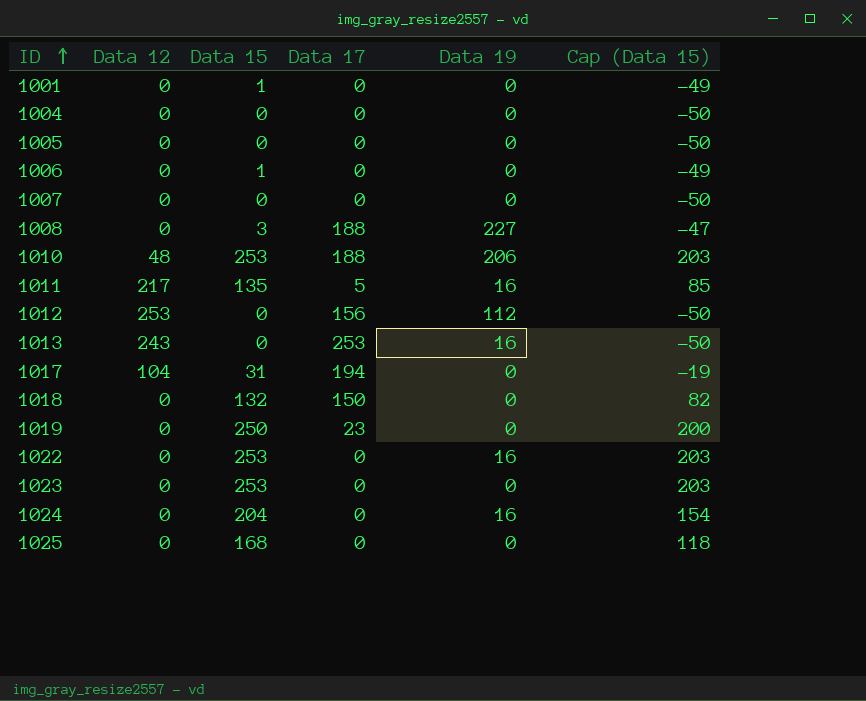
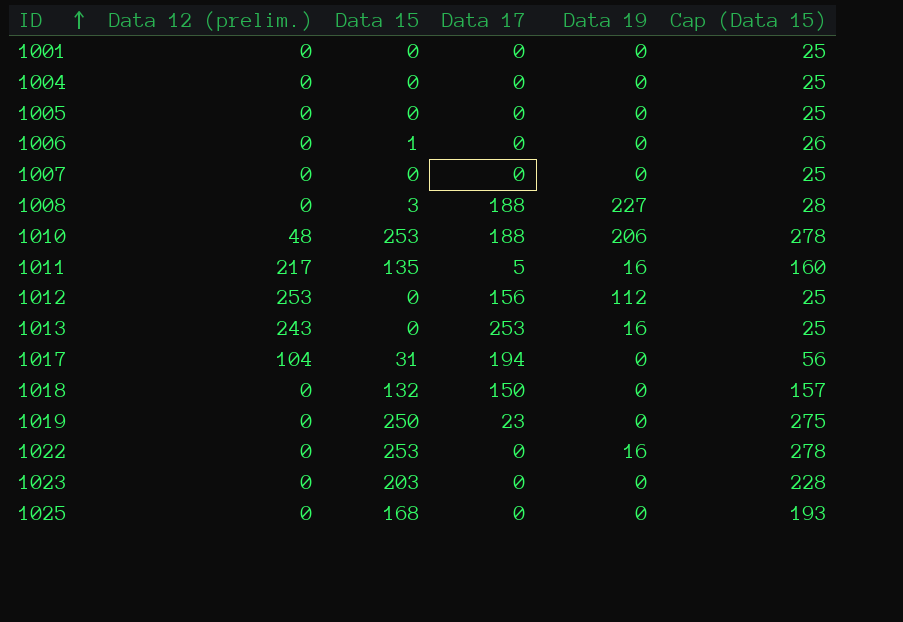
column name: Data 12 -> Data 12 (prelim.)
column Cap (Data 15) | formula: [Data 15] - 50 -> [Data 15] + 25
row 1024: 0 | 204 | 0 | 16 | 154 -> none
1001 | Data 15: 1 -> 0
1023 | Data 15: 253 -> 203

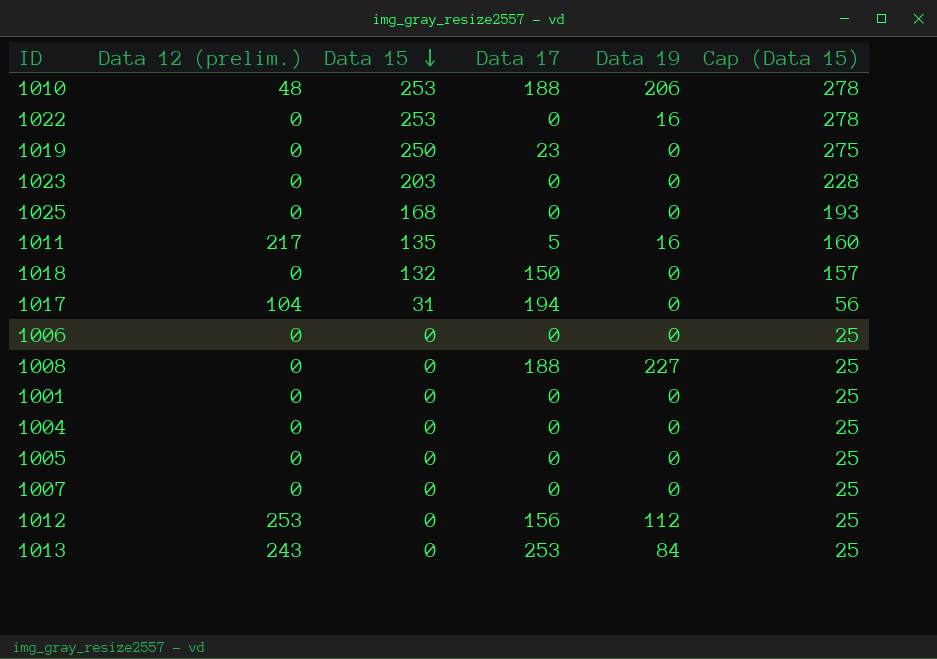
row order: ID ascending -> Data 15 descending
1006 | Data 15: 1 -> 0
1006 | Cap (Data 15): 26 -> 25
1008 | Data 15: 3 -> 0
1008 | Cap (Data 15): 28 -> 25
1013 | Data 19: 16 -> 84

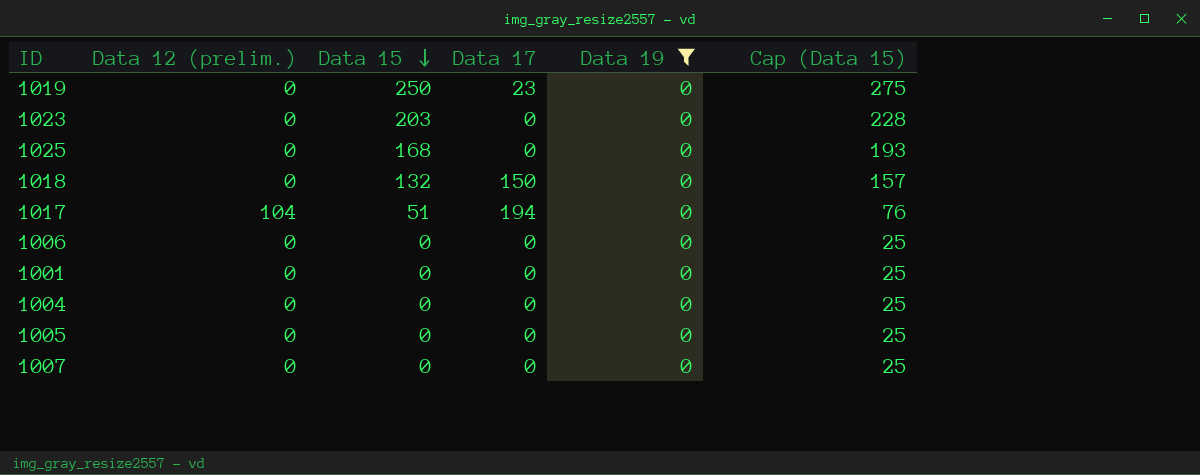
filter: none -> Data 19 = 0
1017 | Data 15: 31 -> 51
1017 | Cap (Data 15): 56 -> 76

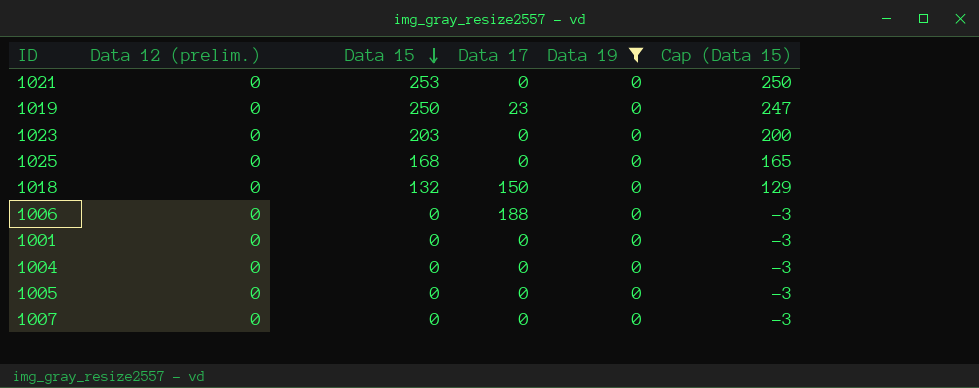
column Cap (Data 15) | formula: [Data 15] + 25 -> [Data 15] - 3
row 1017: 104 | 51 | 194 | 0 | 76 -> none
row 1021: none -> 0 | 253 | 0 | 0 | 250
1006 | Data 17: 0 -> 188

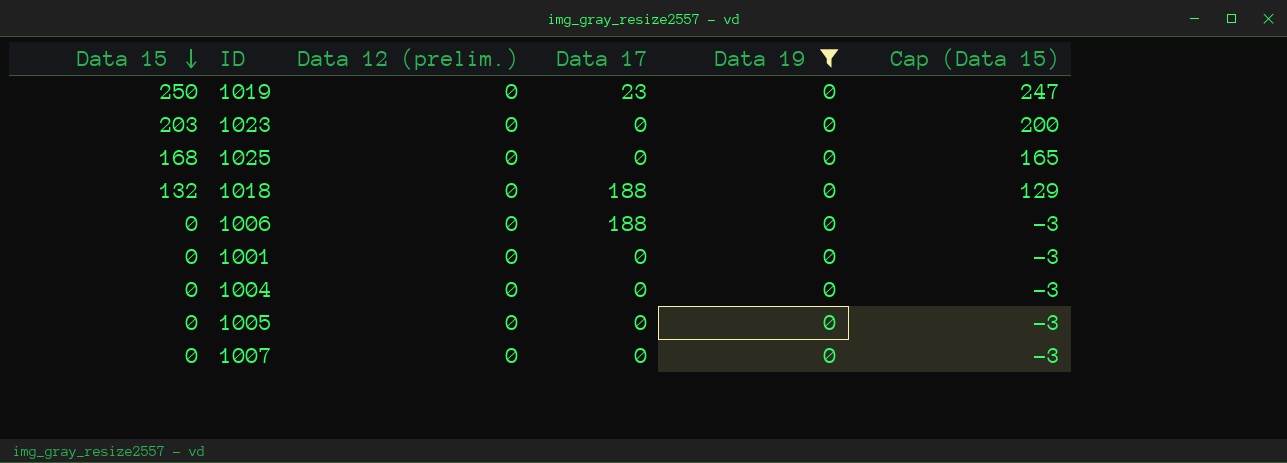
column Data 15 | position: 3 -> 1
row 1021: 0 | 253 | 0 | 0 | 250 -> none
1018 | Data 17: 150 -> 188

